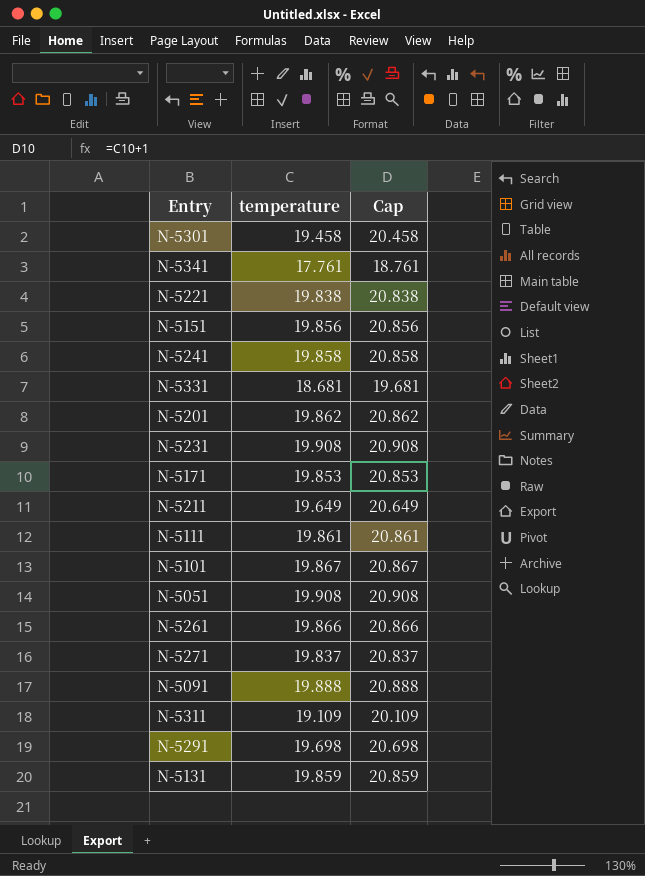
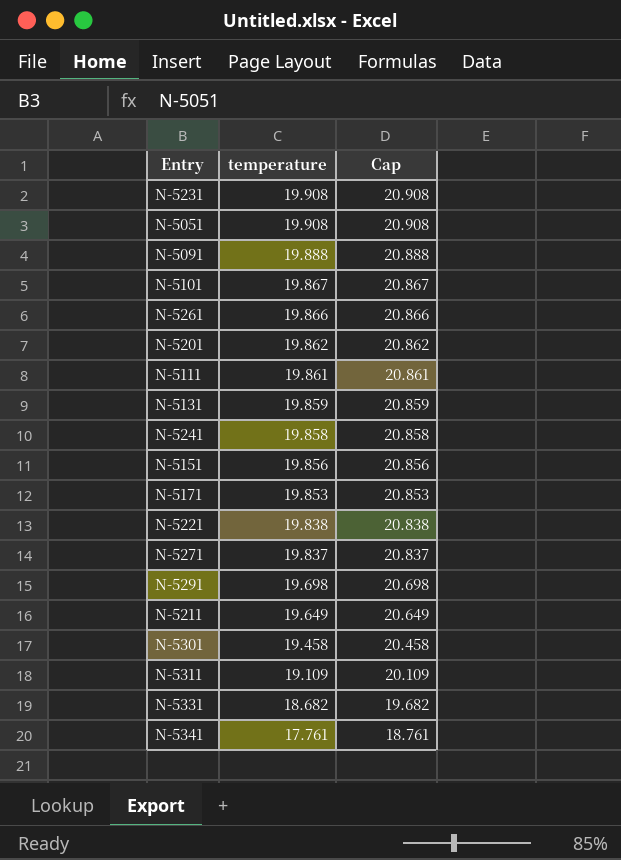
row order: none -> temperature descending
N-5331 | temperature: 18.681 -> 18.682
N-5331 | Cap: 19.681 -> 19.682

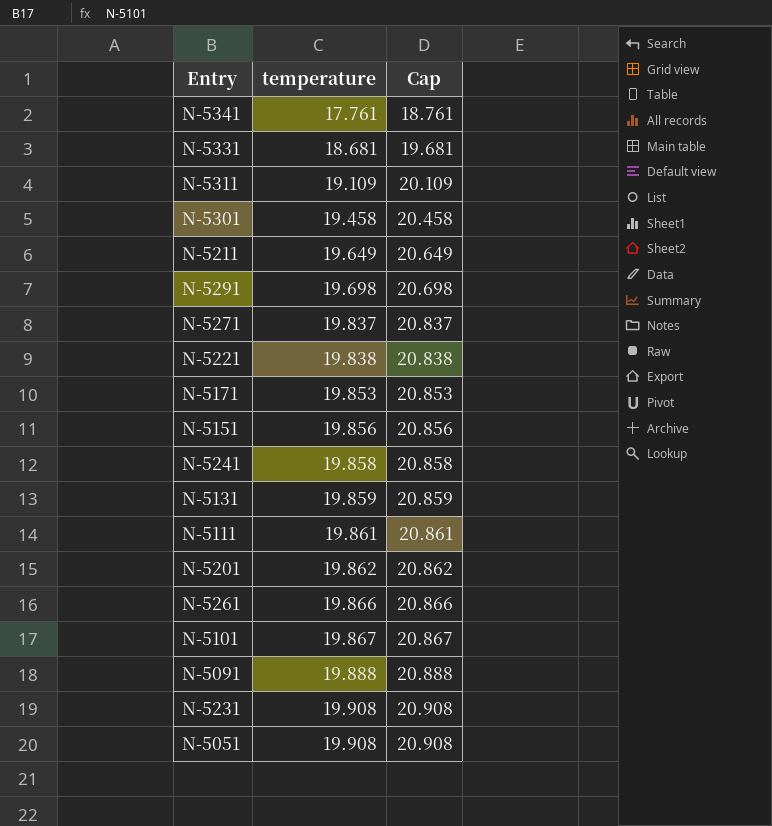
row order: temperature descending -> temperature ascending
N-5331 | temperature: 18.682 -> 18.681
N-5331 | Cap: 19.682 -> 19.681

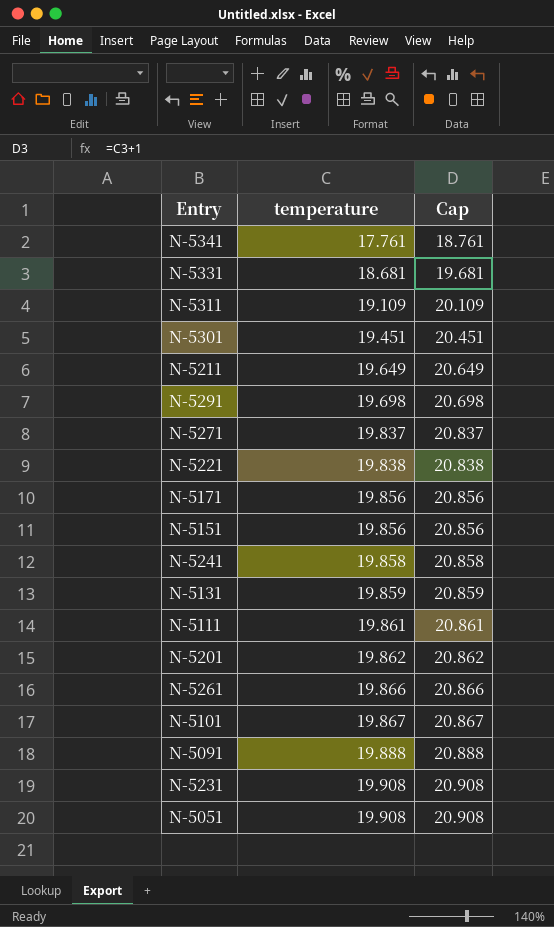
N-5301 | temperature: 19.458 -> 19.451
N-5301 | Cap: 20.458 -> 20.451
N-5171 | temperature: 19.853 -> 19.856
N-5171 | Cap: 20.853 -> 20.856

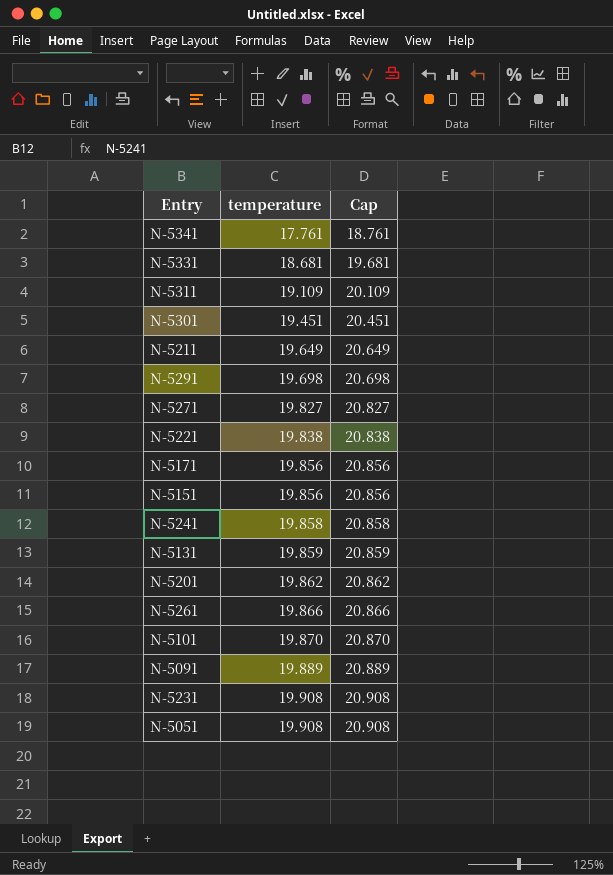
row N-5111: 19.861 | 20.861 -> none
N-5271 | temperature: 19.837 -> 19.827
N-5271 | Cap: 20.837 -> 20.827
N-5101 | temperature: 19.867 -> 19.870
N-5101 | Cap: 20.867 -> 20.870
N-5091 | temperature: 19.888 -> 19.889
N-5091 | Cap: 20.888 -> 20.889

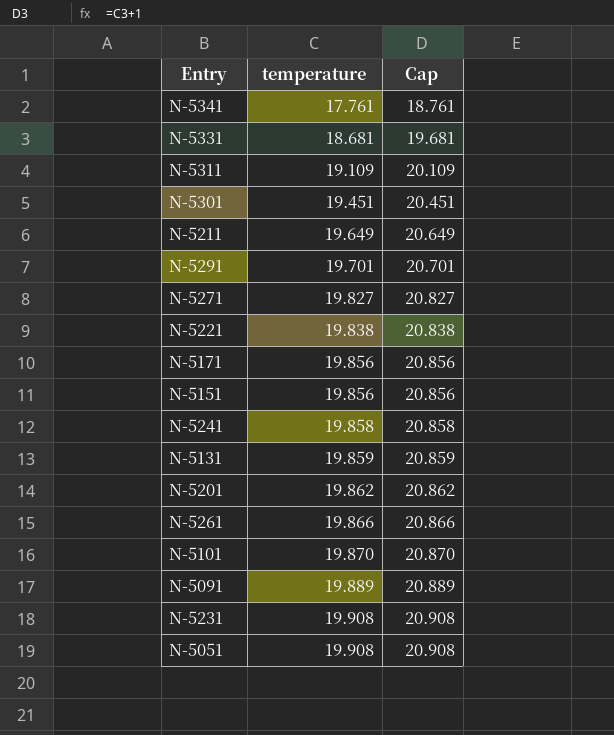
N-5291 | temperature: 19.698 -> 19.701
N-5291 | Cap: 20.698 -> 20.701

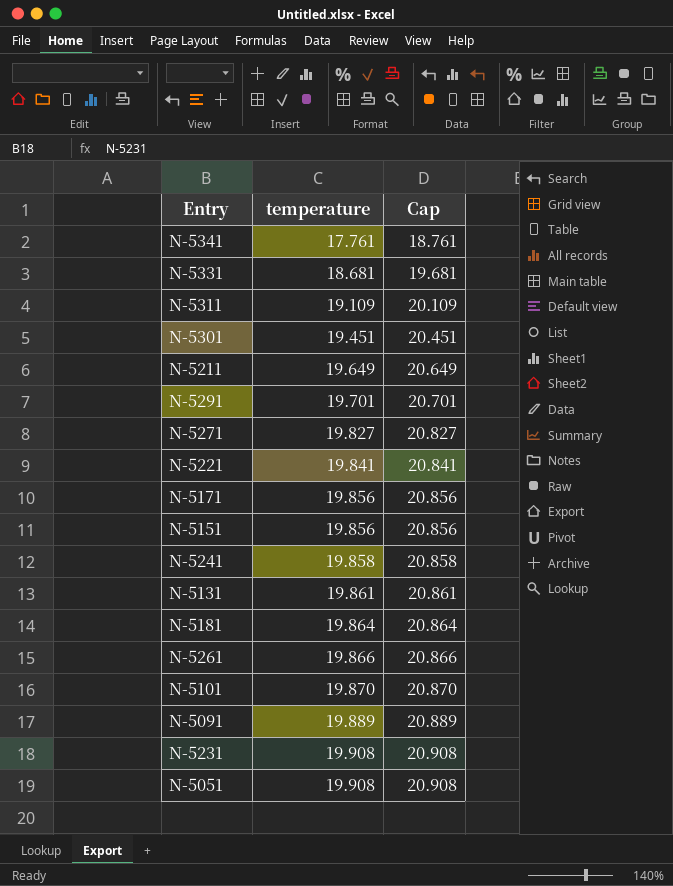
row N-5201: 19.862 | 20.862 -> none
N-5221 | temperature: 19.838 -> 19.841
N-5221 | Cap: 20.838 -> 20.841
N-5131 | temperature: 19.859 -> 19.861
N-5131 | Cap: 20.859 -> 20.861
row N-5181: none -> 19.864 | 20.864

